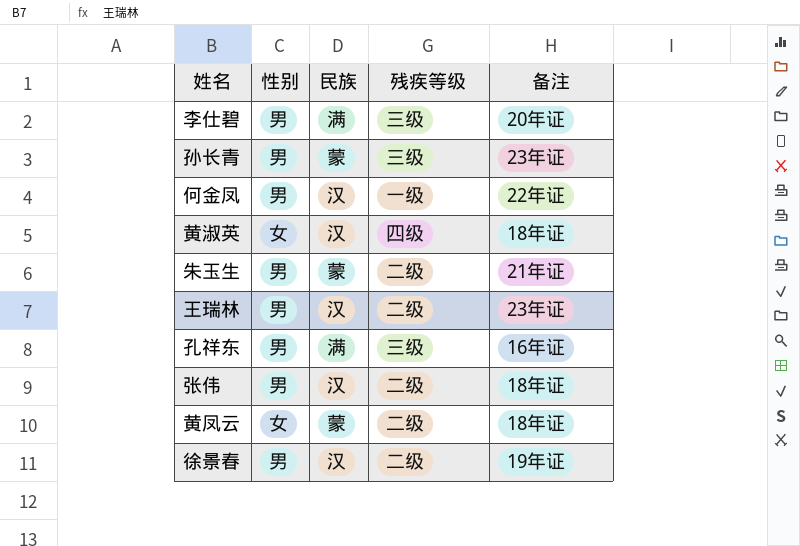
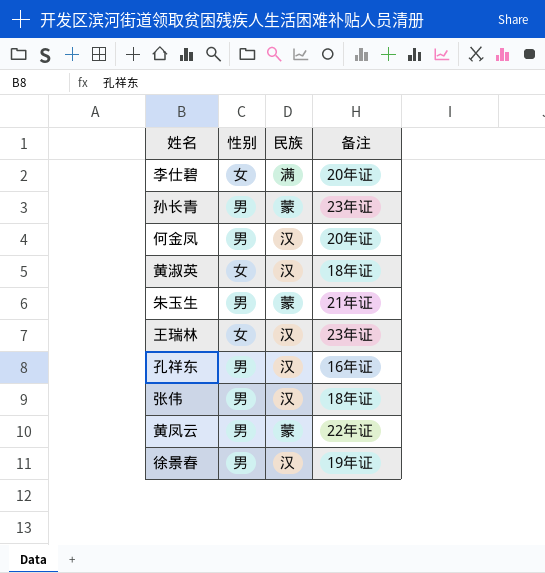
column 残疾等级 | position: 4 -> none
李仕碧 | 性别: 男 -> 女
何金凤 | 备注: 22年证 -> 20年证
王瑞林 | 性别: 男 -> 女
孔祥东 | 民族: 满 -> 汉
黄凤云 | 性别: 女 -> 男
黄凤云 | 备注: 18年证 -> 22年证

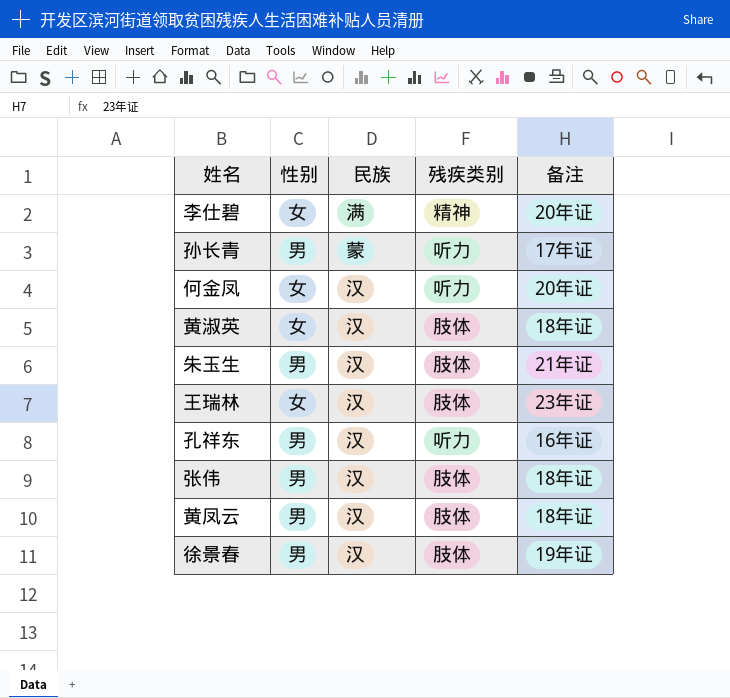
column 残疾类别 | position: none -> 4
孙长青 | 备注: 23年证 -> 17年证
何金凤 | 性别: 男 -> 女
朱玉生 | 民族: 蒙 -> 汉
黄凤云 | 民族: 蒙 -> 汉
黄凤云 | 备注: 22年证 -> 18年证

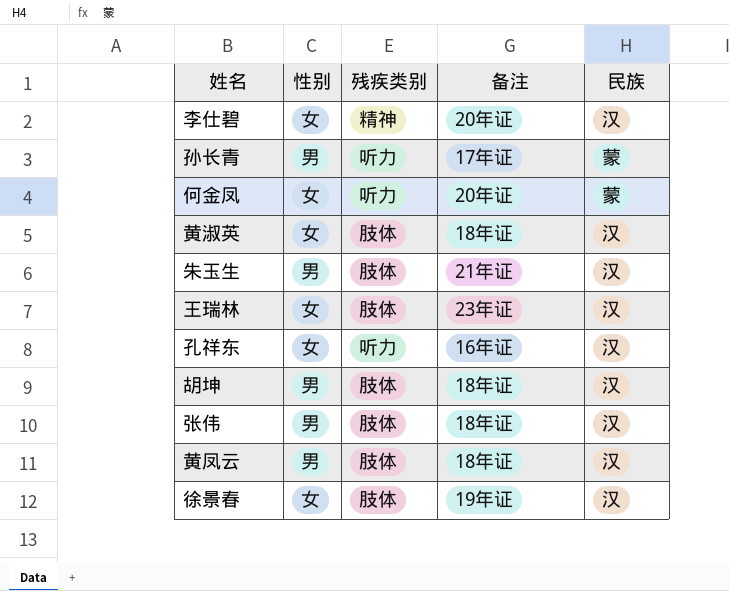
column 民族 | position: 3 -> 5
李仕碧 | 民族: 满 -> 汉
何金凤 | 民族: 汉 -> 蒙
孔祥东 | 性别: 男 -> 女
row 胡坤: none -> 男 | 肢体 | 18年证 | 汉
徐景春 | 性别: 男 -> 女

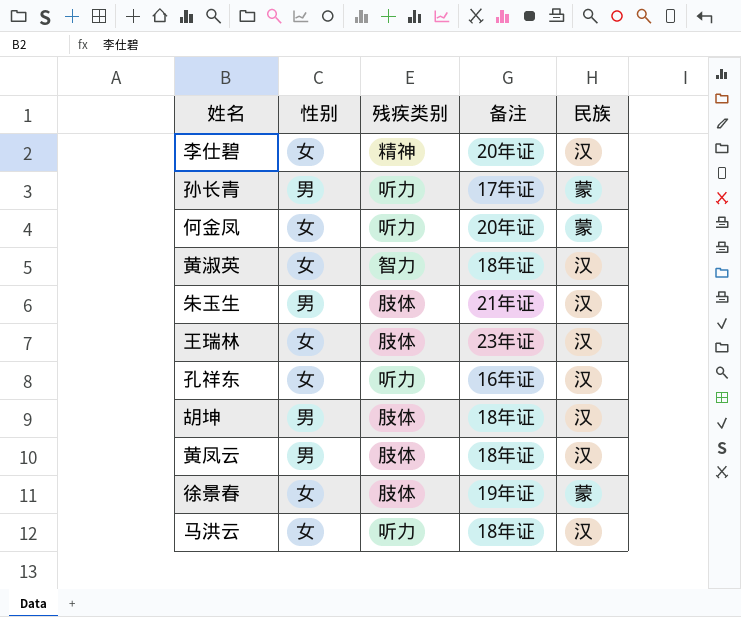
row 张伟: 男 | 肢体 | 18年证 | 汉 -> none
黄淑英 | 残疾类别: 肢体 -> 智力
徐景春 | 民族: 汉 -> 蒙
row 马洪云: none -> 女 | 听力 | 18年证 | 汉

